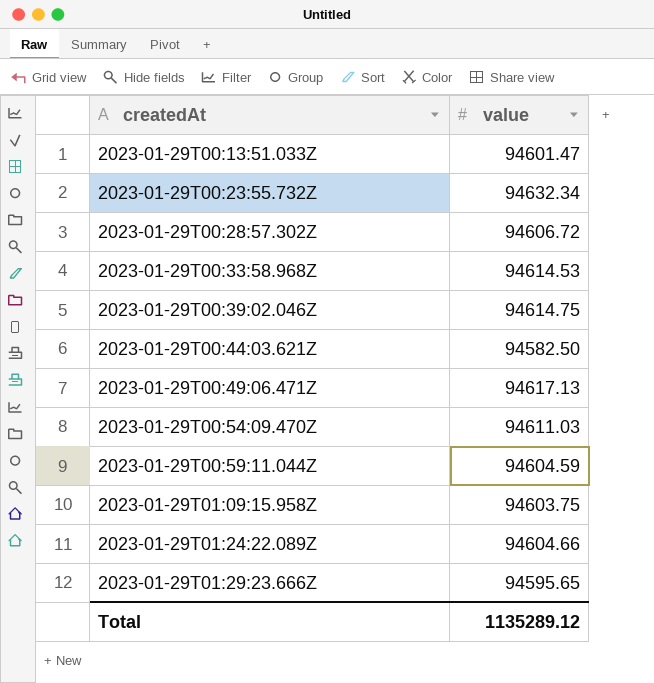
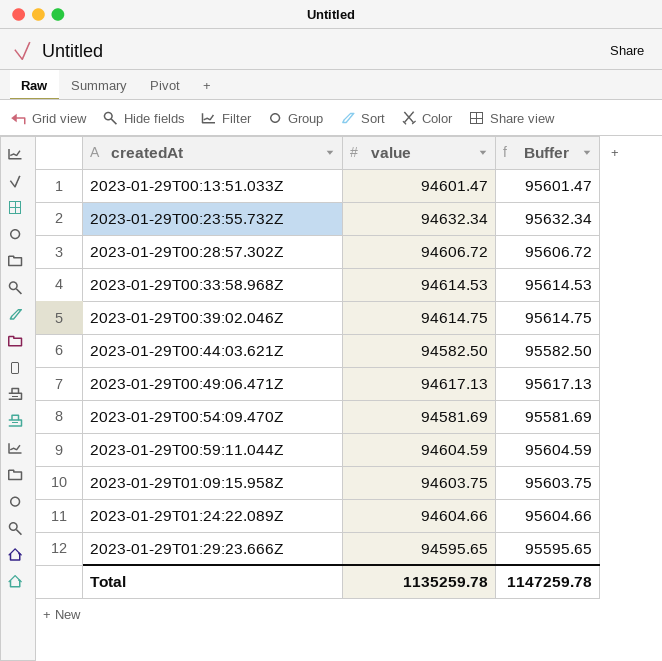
column Buffer | formula: none -> [value] + 1000
2023-01-29T00:54:09.470Z | value: 94611.03 -> 94581.69
Total | value: 1135289.12 -> 1135259.78

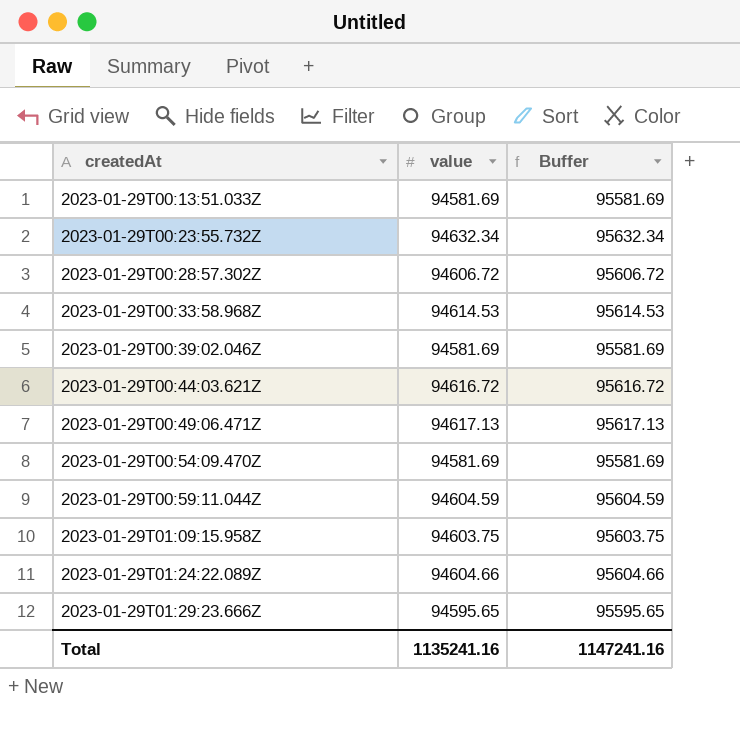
2023-01-29T00:13:51.033Z | value: 94601.47 -> 94581.69
2023-01-29T00:13:51.033Z | Buffer: 95601.47 -> 95581.69
2023-01-29T00:39:02.046Z | value: 94614.75 -> 94581.69
2023-01-29T00:39:02.046Z | Buffer: 95614.75 -> 95581.69
2023-01-29T00:44:03.621Z | value: 94582.50 -> 94616.72
2023-01-29T00:44:03.621Z | Buffer: 95582.50 -> 95616.72
Total | value: 1135259.78 -> 1135241.16
Total | Buffer: 1147259.78 -> 1147241.16

